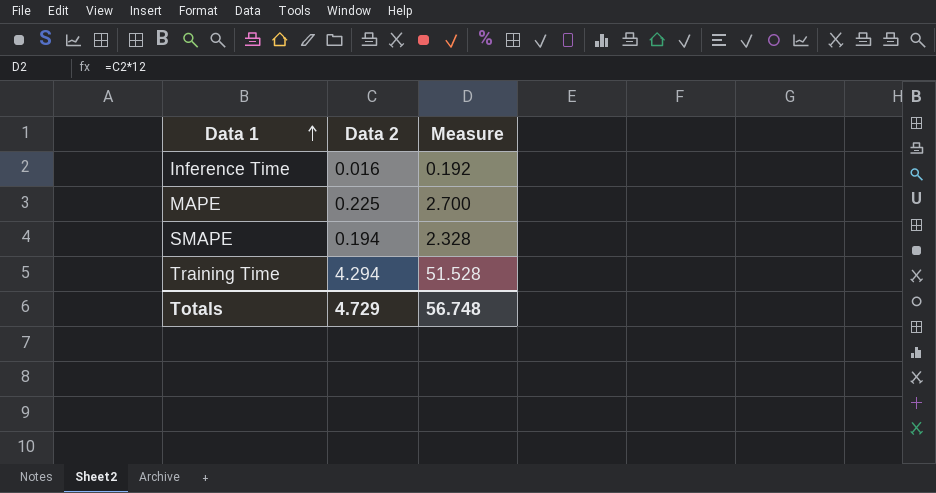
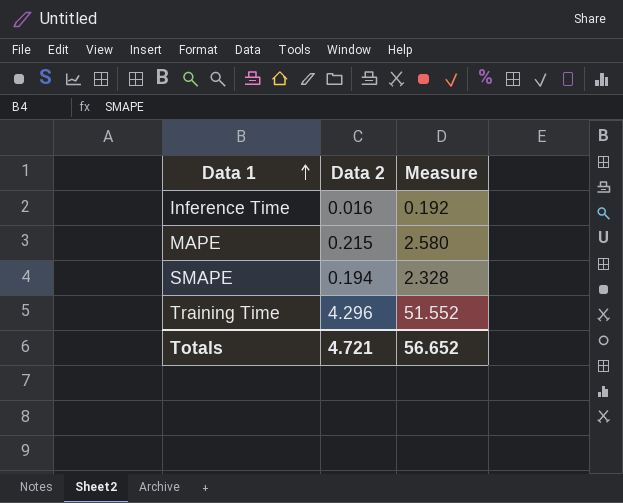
MAPE | Data 2: 0.225 -> 0.215
MAPE | Measure: 2.700 -> 2.580
Training Time | Data 2: 4.294 -> 4.296
Training Time | Measure: 51.528 -> 51.552
Totals | Data 2: 4.729 -> 4.721
Totals | Measure: 56.748 -> 56.652

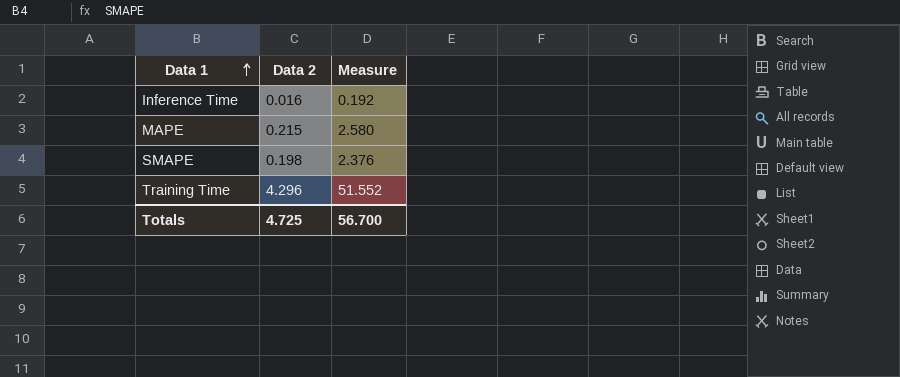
SMAPE | Data 2: 0.194 -> 0.198
SMAPE | Measure: 2.328 -> 2.376
Totals | Data 2: 4.721 -> 4.725
Totals | Measure: 56.652 -> 56.700

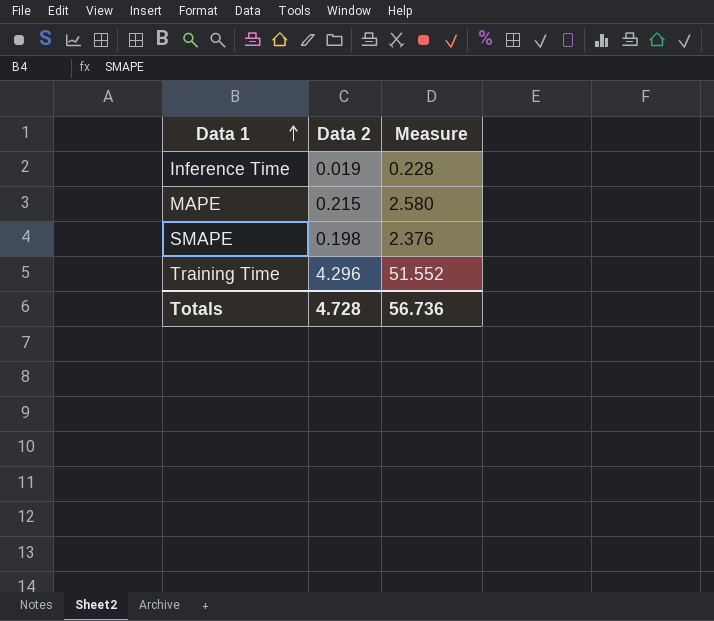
Inference Time | Data 2: 0.016 -> 0.019
Inference Time | Measure: 0.192 -> 0.228
Totals | Data 2: 4.725 -> 4.728
Totals | Measure: 56.700 -> 56.736

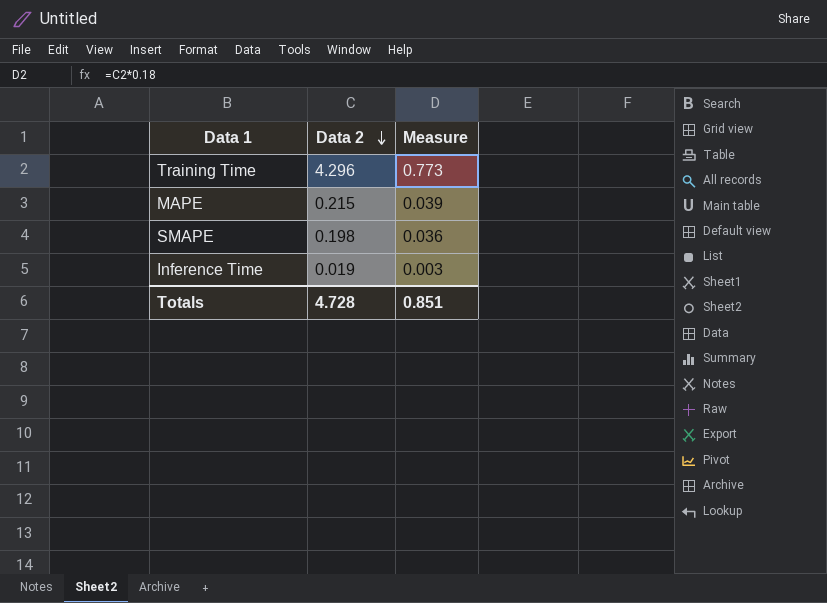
row order: Data 1 ascending -> Data 2 descending
column Measure | formula: [Data 2] * 12 -> [Data 2] * 0.18
Totals | Measure: 56.736 -> 0.851

